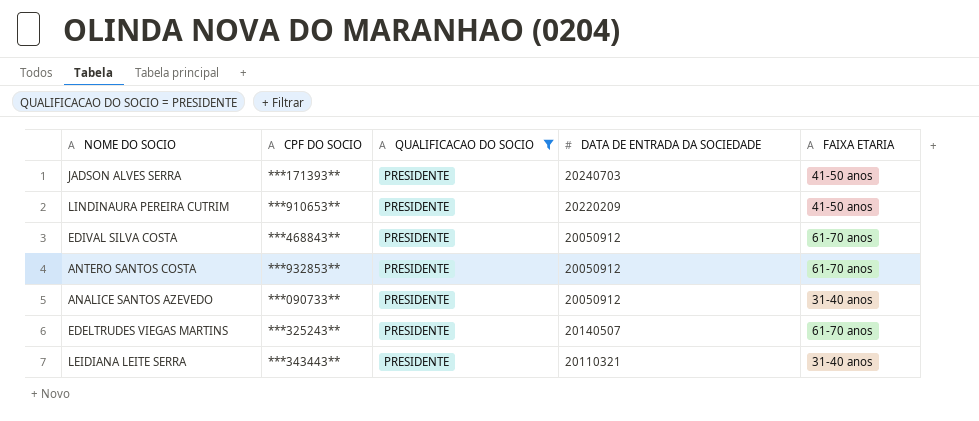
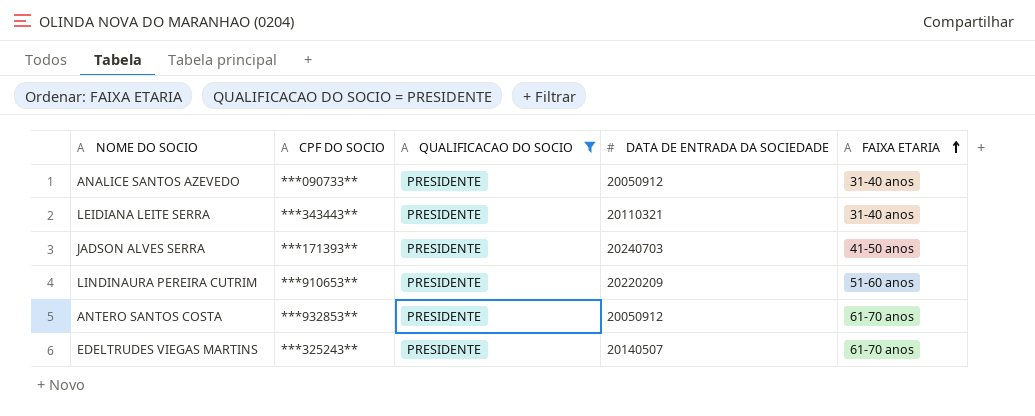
row order: none -> FAIXA ETARIA ascending
row EDIVAL SILVA COSTA: ***468843** | PRESIDENTE | 20050912 | 61-70 anos -> none
LINDINAURA PEREIRA CUTRIM | FAIXA ETARIA: 41-50 anos -> 51-60 anos

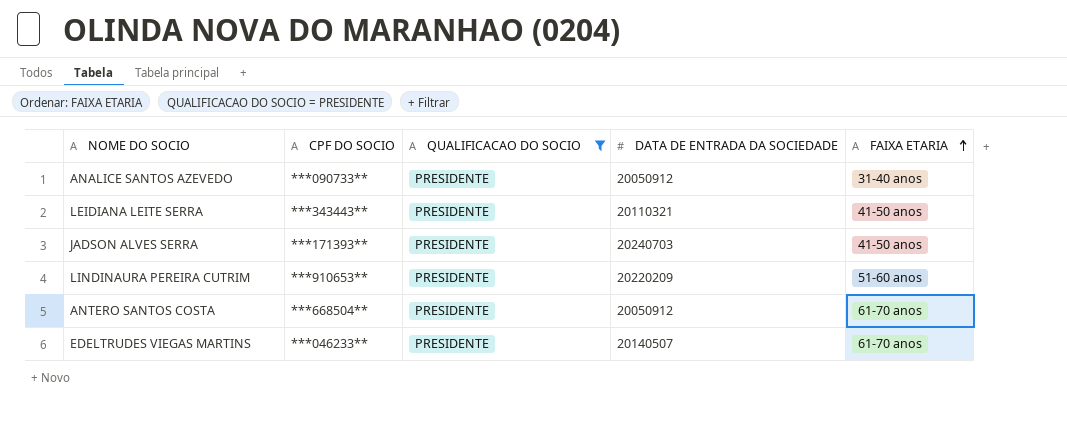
LEIDIANA LEITE SERRA | FAIXA ETARIA: 31-40 anos -> 41-50 anos
ANTERO SANTOS COSTA | CPF DO SOCIO: ***932853** -> ***668504**
EDELTRUDES VIEGAS MARTINS | CPF DO SOCIO: ***325243** -> ***046233**

